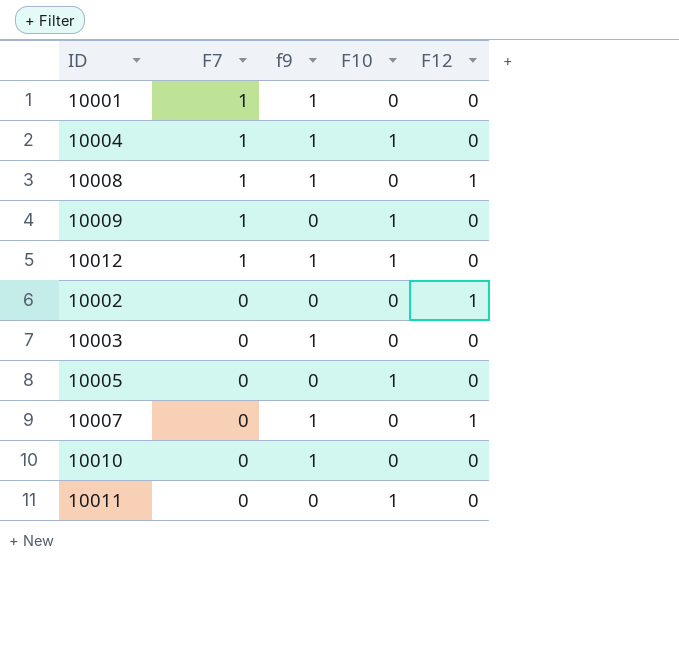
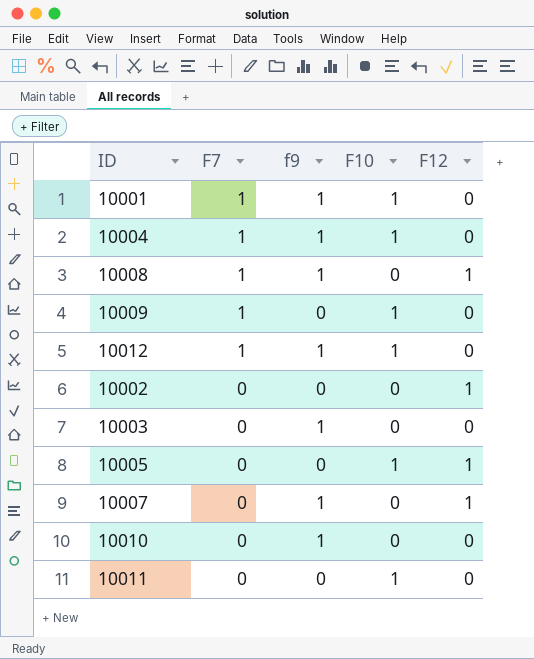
10001 | F10: 0 -> 1
10005 | F12: 0 -> 1

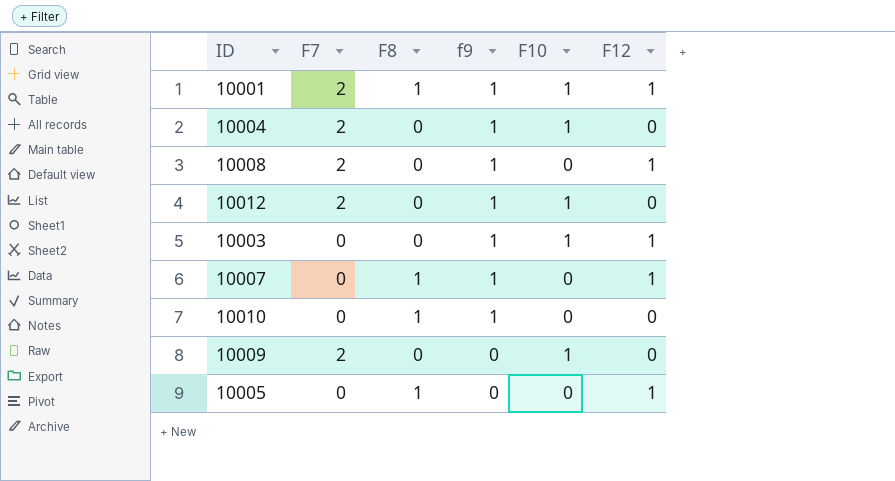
row order: F7 descending -> f9 descending
column F8 | position: none -> 3
row 10002: 0 | 0 | 0 | 1 -> none
row 10011: 0 | 0 | 1 | 0 -> none
10001 | F7: 1 -> 2
10001 | F12: 0 -> 1
10004 | F7: 1 -> 2
10008 | F7: 1 -> 2
10012 | F7: 1 -> 2
10003 | F10: 0 -> 1
10003 | F12: 0 -> 1
10009 | F7: 1 -> 2
10005 | F10: 1 -> 0

